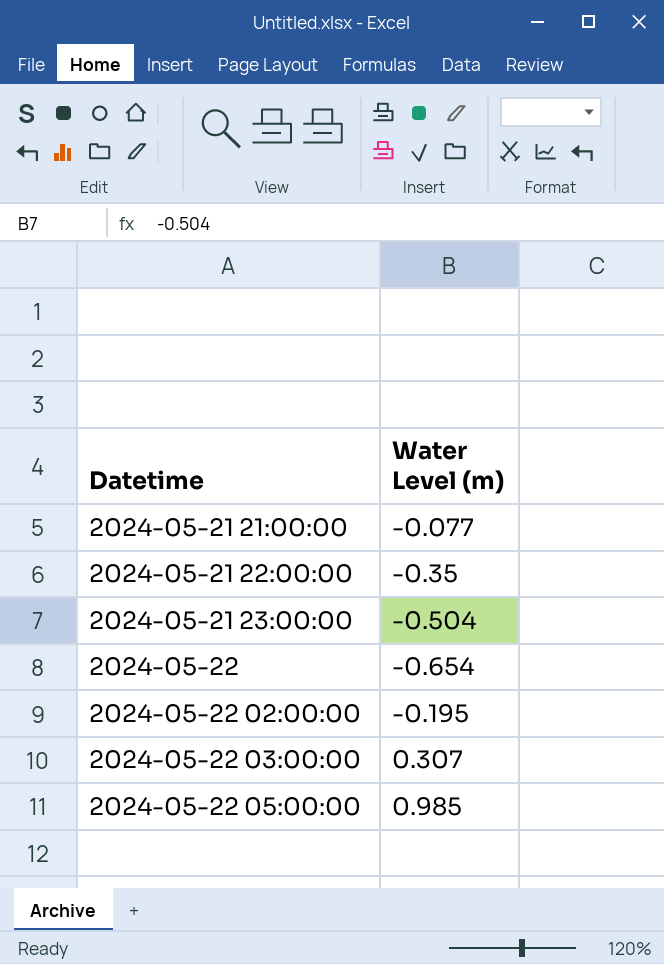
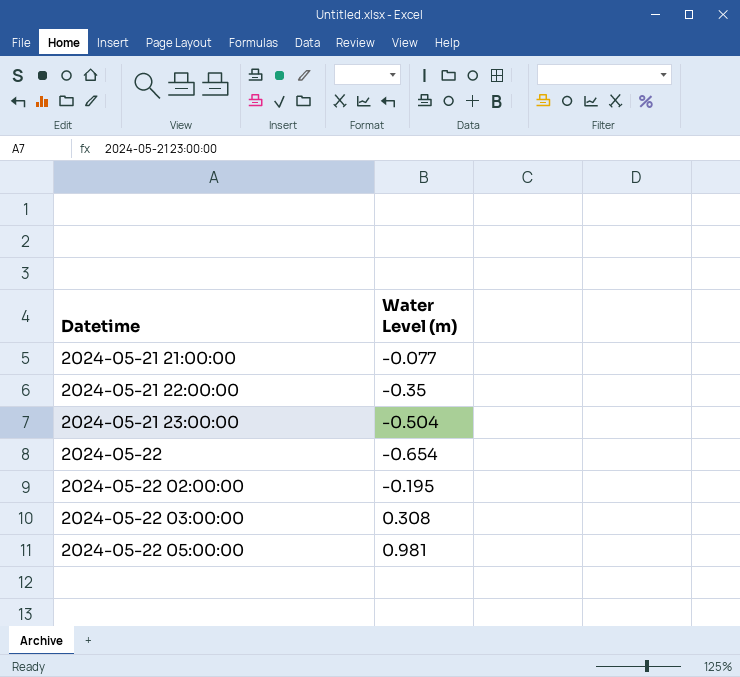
2024-05-22 03:00:00 | Water Level (m): 0.307 -> 0.308
2024-05-22 05:00:00 | Water Level (m): 0.985 -> 0.981

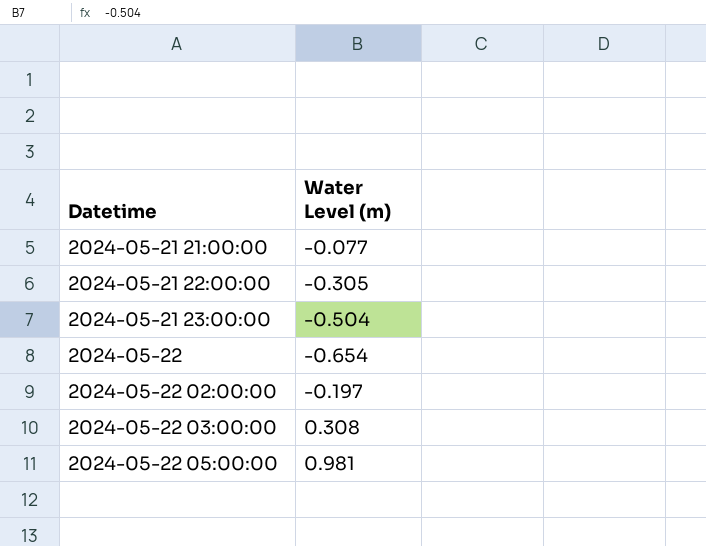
2024-05-21 22:00:00 | Water Level (m): -0.35 -> -0.305
2024-05-22 02:00:00 | Water Level (m): -0.195 -> -0.197

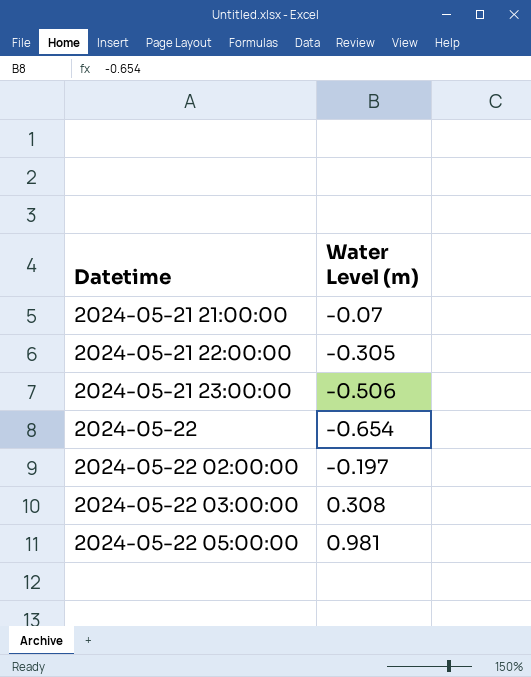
2024-05-21 21:00:00 | Water Level (m): -0.077 -> -0.07
2024-05-21 23:00:00 | Water Level (m): -0.504 -> -0.506

